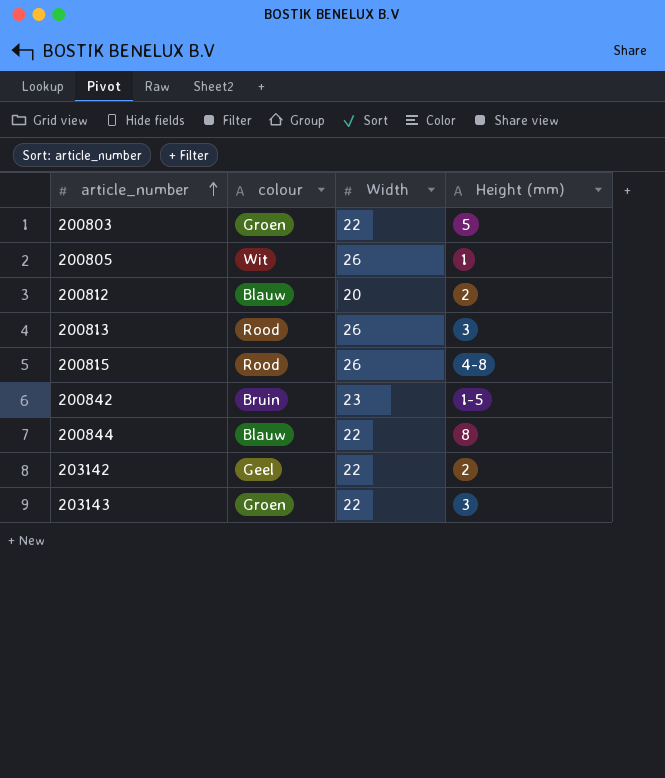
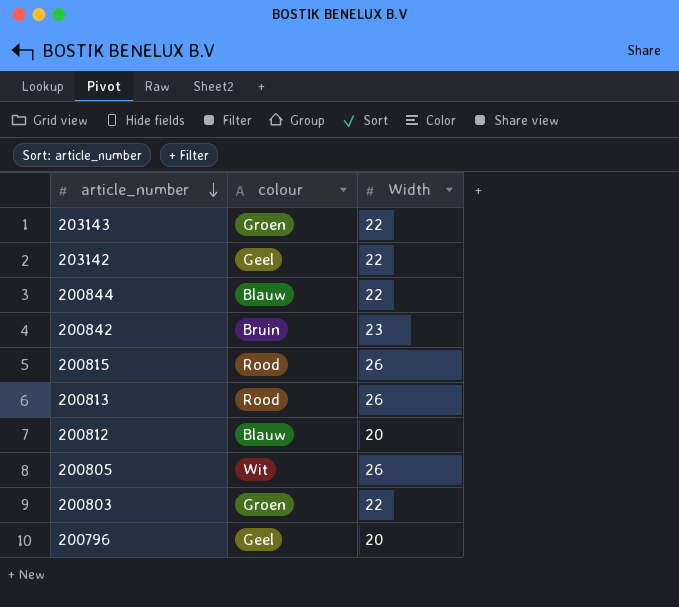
row order: article_number ascending -> article_number descending
column Height (mm) | position: 4 -> none
row 200796: none -> Geel | 20

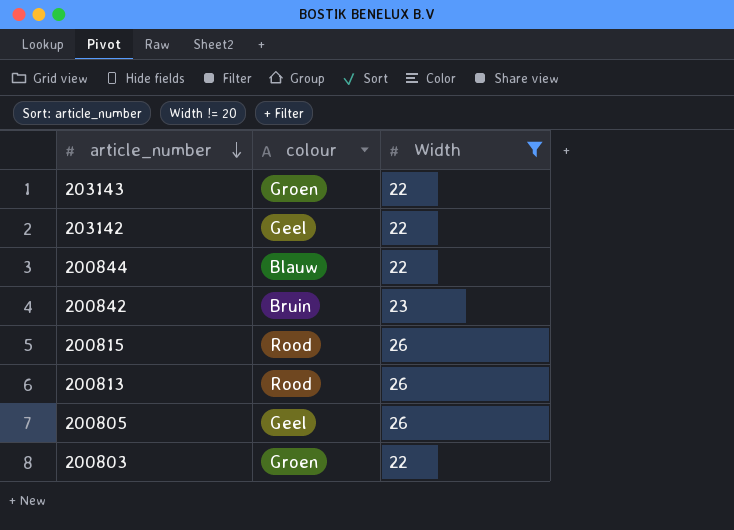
filter: none -> Width != 20
200805 | colour: Wit -> Geel

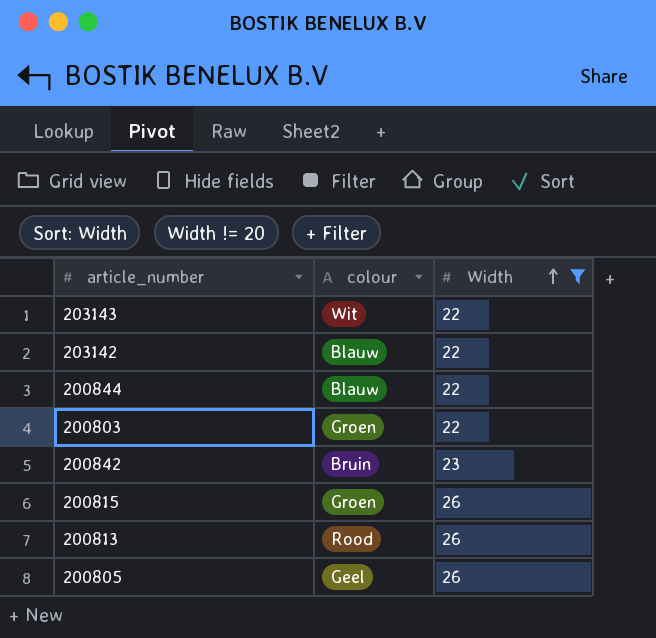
row order: article_number descending -> Width ascending
203143 | colour: Groen -> Wit
203142 | colour: Geel -> Blauw
200815 | colour: Rood -> Groen

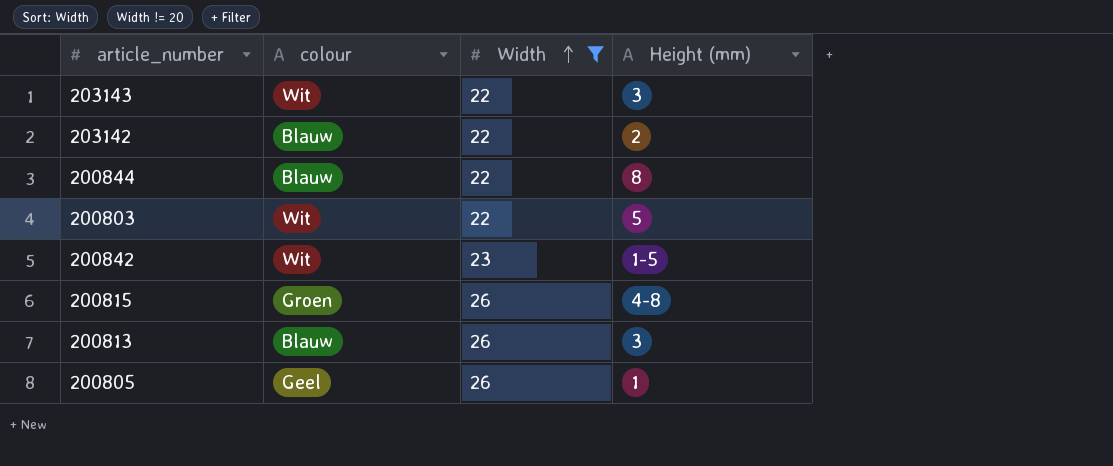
column Height (mm) | position: none -> 4
200803 | colour: Groen -> Wit
200842 | colour: Bruin -> Wit
200813 | colour: Rood -> Blauw

